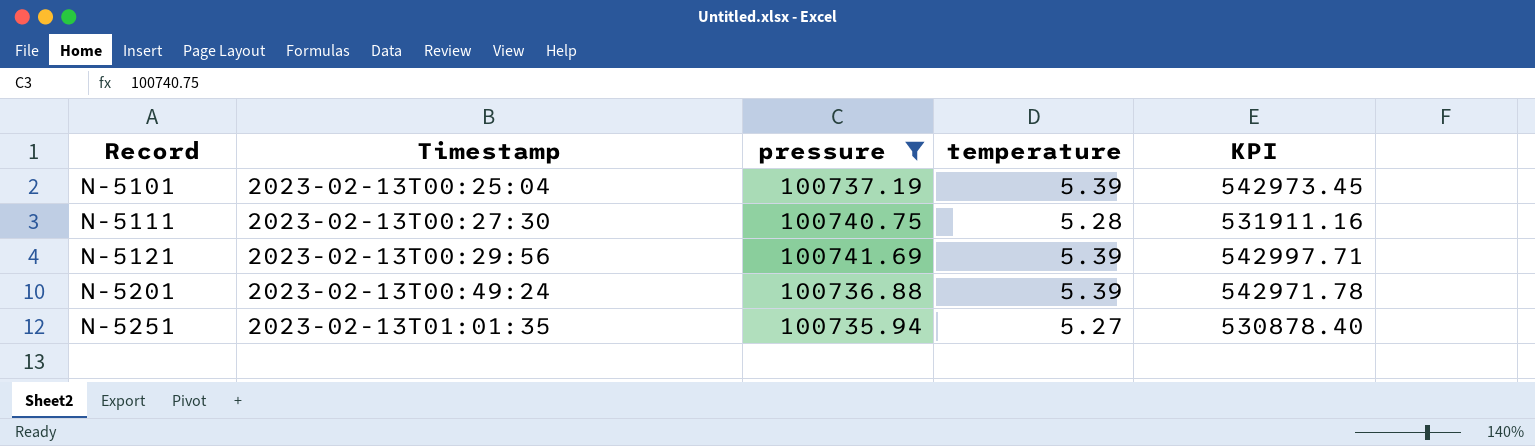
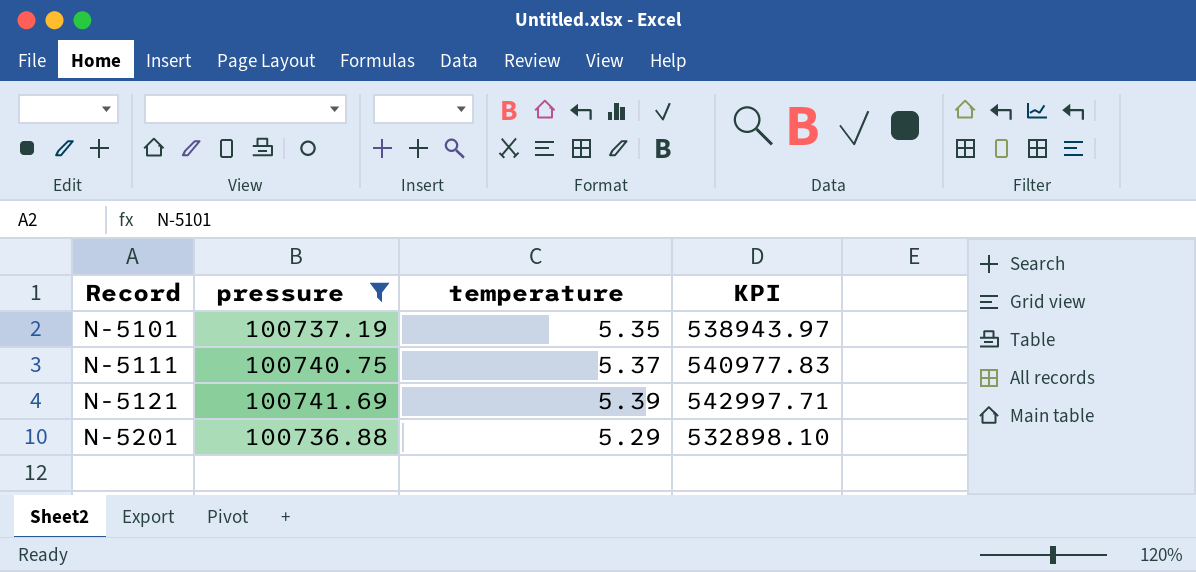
column Timestamp | position: 2 -> none
row N-5251: 2023-02-13T01:01:35 | 100735.94 | 5.27 | 530878.40 -> none
N-5101 | temperature: 5.39 -> 5.35
N-5101 | KPI: 542973.45 -> 538943.97
N-5111 | temperature: 5.28 -> 5.37
N-5111 | KPI: 531911.16 -> 540977.83
N-5201 | temperature: 5.39 -> 5.29
N-5201 | KPI: 542971.78 -> 532898.10

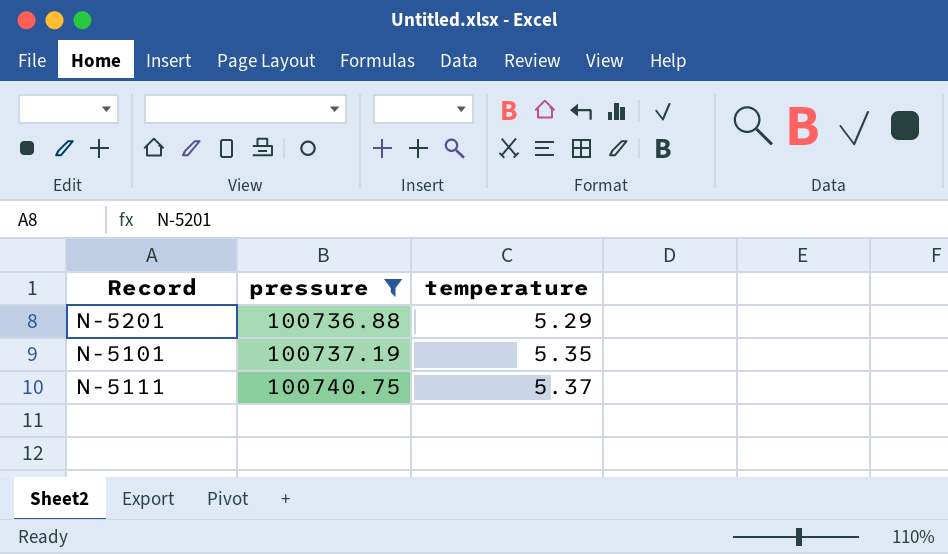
row order: Record ascending -> pressure ascending
column KPI | formula: [pressure] * [temperature] -> none
row N-5121: 100741.69 | 5.39 | 542997.71 -> none

